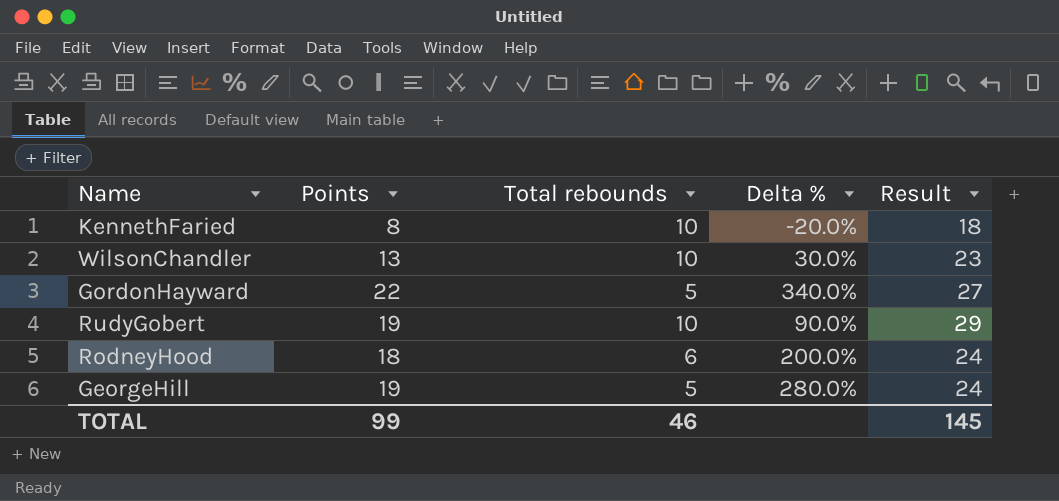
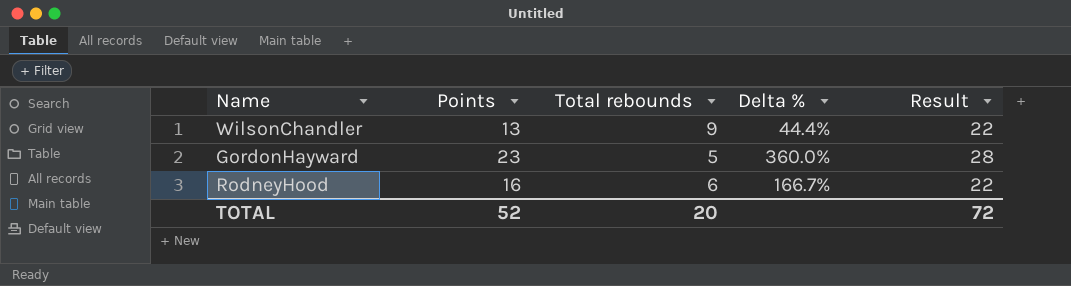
row KennethFaried: 8 | 10 | -20.0% | 18 -> none
row RudyGobert: 19 | 10 | 90.0% | 29 -> none
row GeorgeHill: 19 | 5 | 280.0% | 24 -> none
WilsonChandler | Total rebounds: 10 -> 9
WilsonChandler | Delta %: 30.0% -> 44.4%
WilsonChandler | Result: 23 -> 22
GordonHayward | Points: 22 -> 23
GordonHayward | Delta %: 340.0% -> 360.0%
GordonHayward | Result: 27 -> 28
RodneyHood | Points: 18 -> 16
RodneyHood | Delta %: 200.0% -> 166.7%
RodneyHood | Result: 24 -> 22
TOTAL | Points: 99 -> 52
TOTAL | Total rebounds: 46 -> 20
TOTAL | Result: 145 -> 72

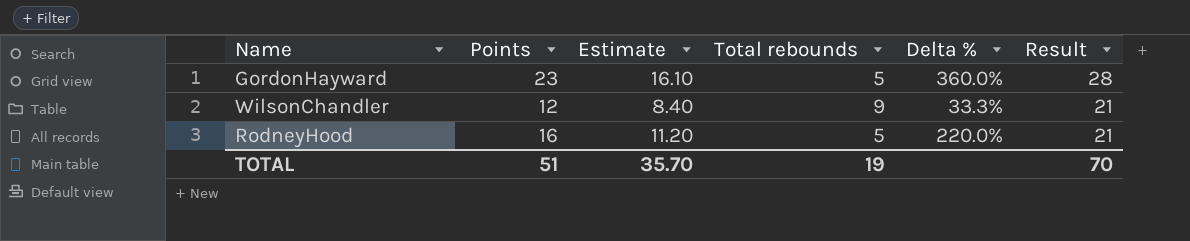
row order: none -> Result descending
column Estimate | formula: none -> [Points] * 0.7
WilsonChandler | Points: 13 -> 12
WilsonChandler | Delta %: 44.4% -> 33.3%
WilsonChandler | Result: 22 -> 21
RodneyHood | Total rebounds: 6 -> 5
RodneyHood | Delta %: 166.7% -> 220.0%
RodneyHood | Result: 22 -> 21
TOTAL | Points: 52 -> 51
TOTAL | Total rebounds: 20 -> 19
TOTAL | Result: 72 -> 70

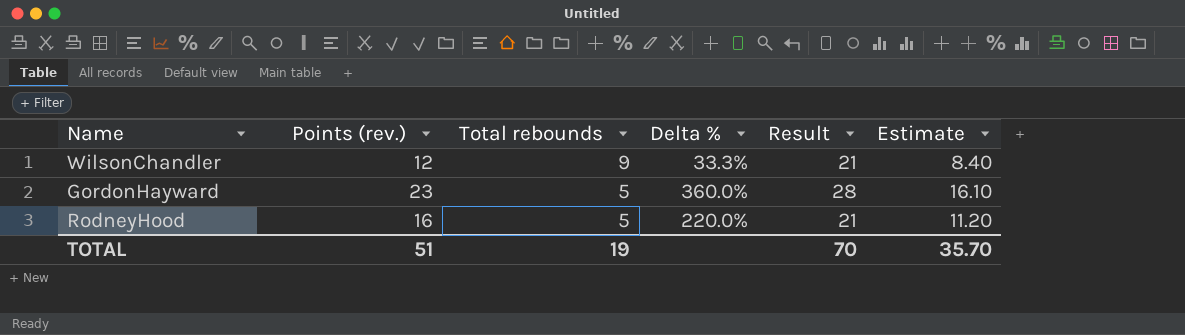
row order: Result descending -> Total rebounds descending
column name: Points -> Points (rev.)
column Estimate | position: 3 -> 6

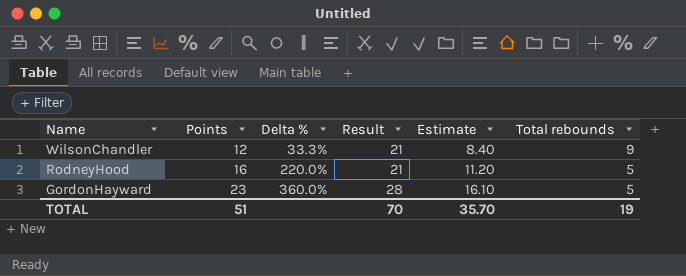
row order: Total rebounds descending -> Name descending
column name: Points (rev.) -> Points
column Total rebounds | position: 3 -> 6

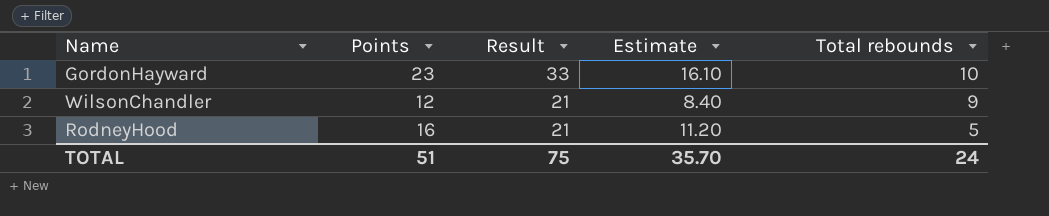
row order: Name descending -> Result descending
column Delta % | formula: ([Points] - [Total rebounds]) / [Total rebounds] -> none
GordonHayward | Result: 28 -> 33
GordonHayward | Total rebounds: 5 -> 10
TOTAL | Result: 70 -> 75
TOTAL | Total rebounds: 19 -> 24

